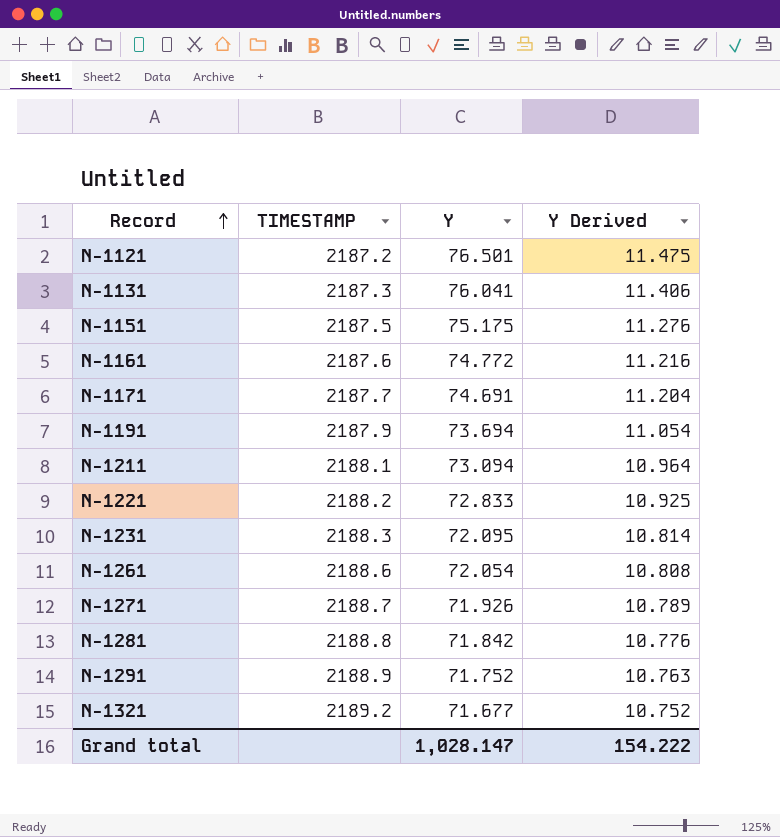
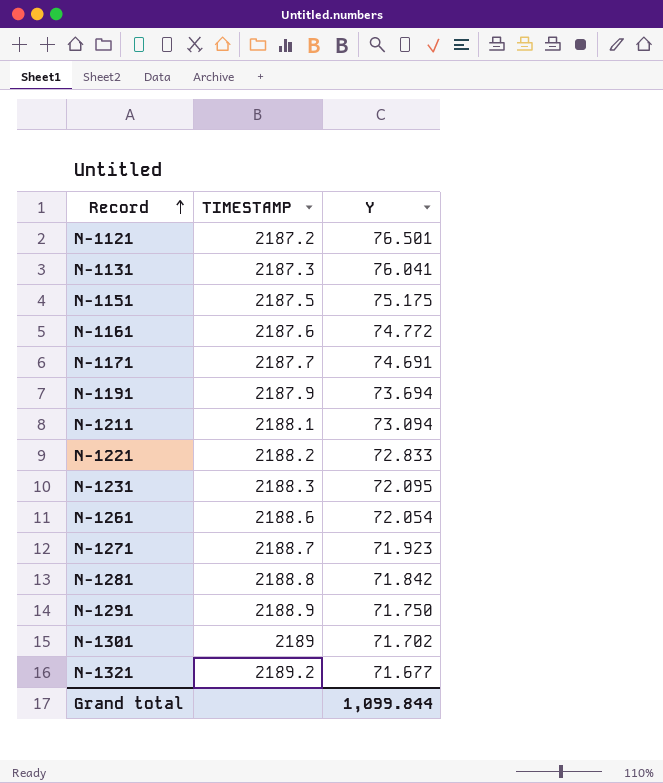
column Y Derived | formula: [Y] * 0.15 -> none
N-1271 | Y: 71.926 -> 71.923
N-1291 | Y: 71.752 -> 71.750
row N-1301: none -> 2189 | 71.702
Grand total | Y: 1,028.147 -> 1,099.844

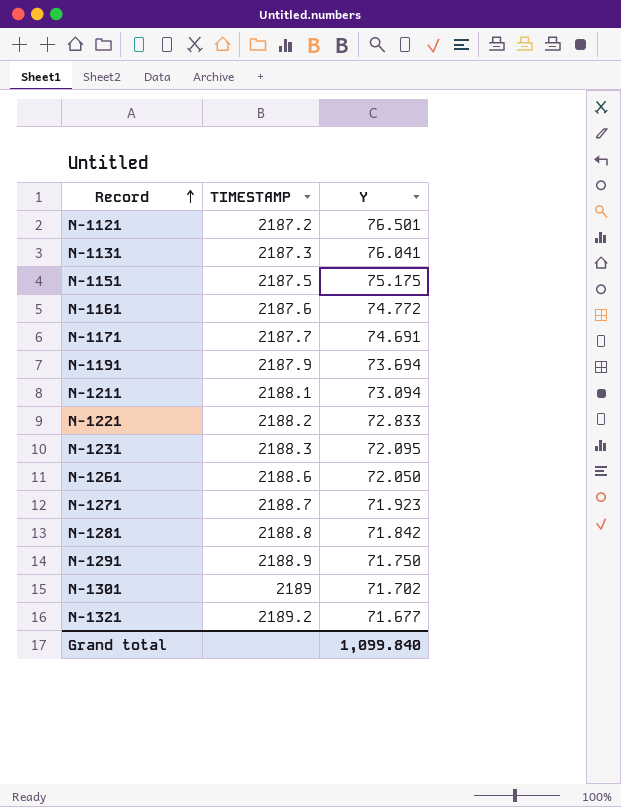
N-1261 | Y: 72.054 -> 72.050
Grand total | Y: 1,099.844 -> 1,099.840

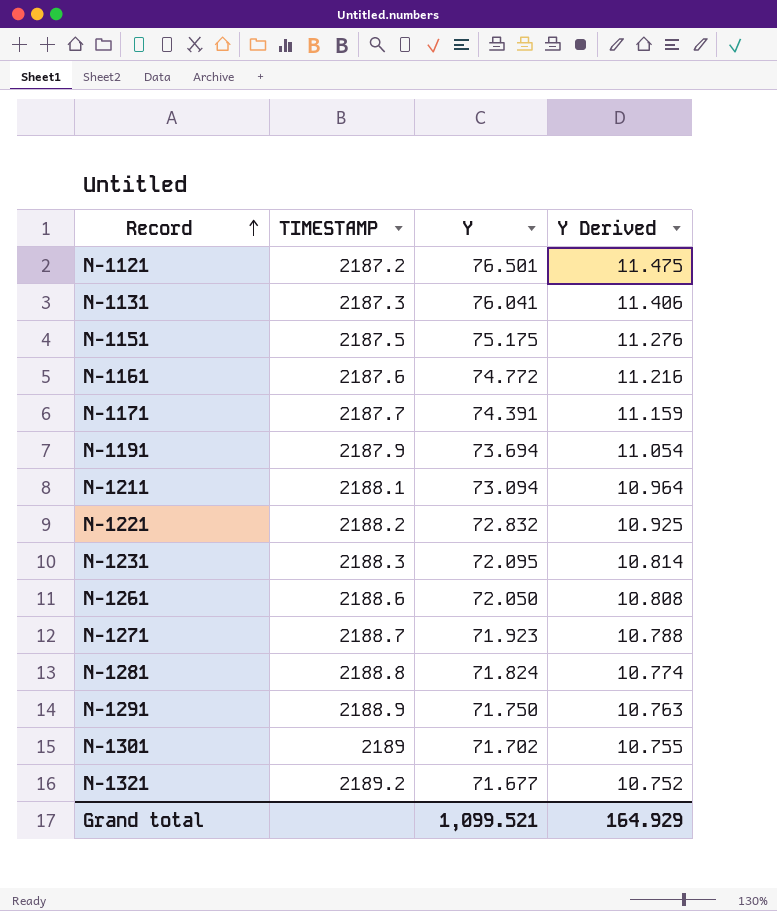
column Y Derived | formula: none -> [Y] * 0.15
N-1171 | Y: 74.691 -> 74.391
N-1221 | Y: 72.833 -> 72.832
N-1281 | Y: 71.842 -> 71.824
Grand total | Y: 1,099.840 -> 1,099.521

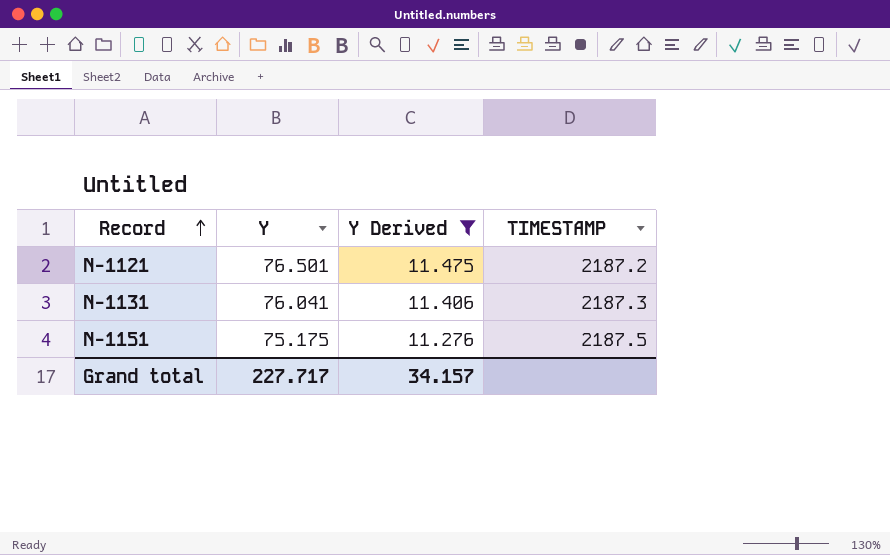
filter: none -> Y Derived >= 11.276
column TIMESTAMP | position: 2 -> 4
Grand total | Y: 1,099.521 -> 227.717
Grand total | Y Derived: 164.929 -> 34.157

